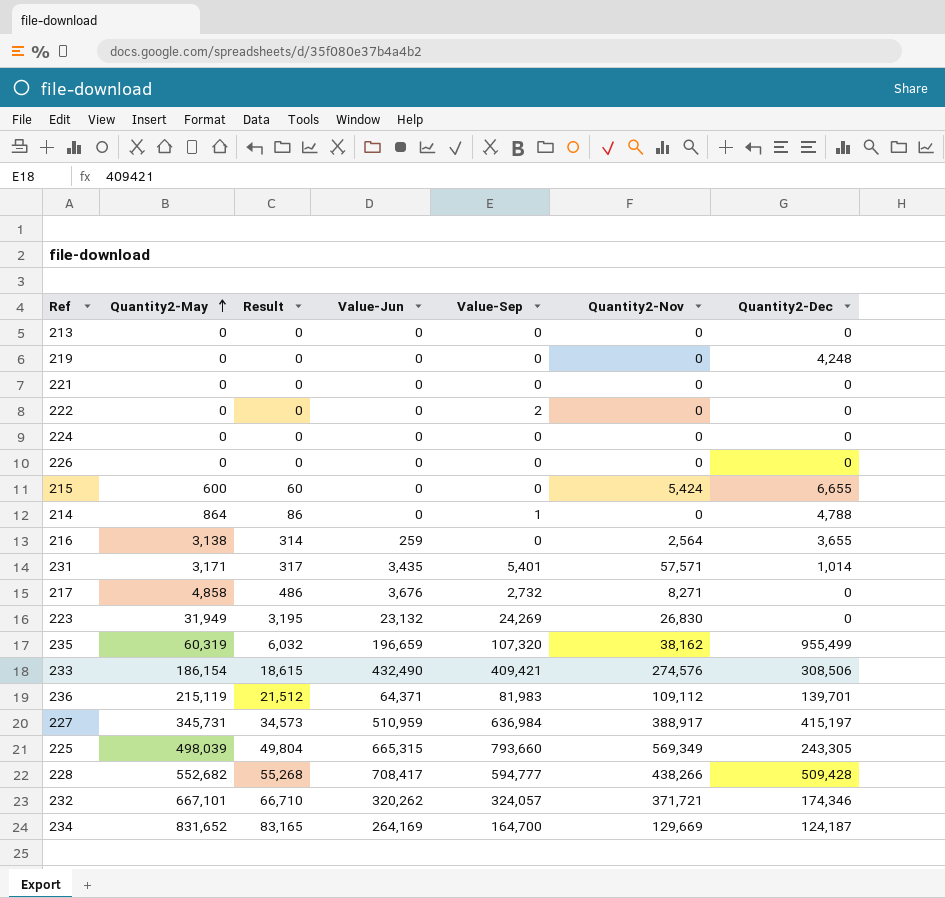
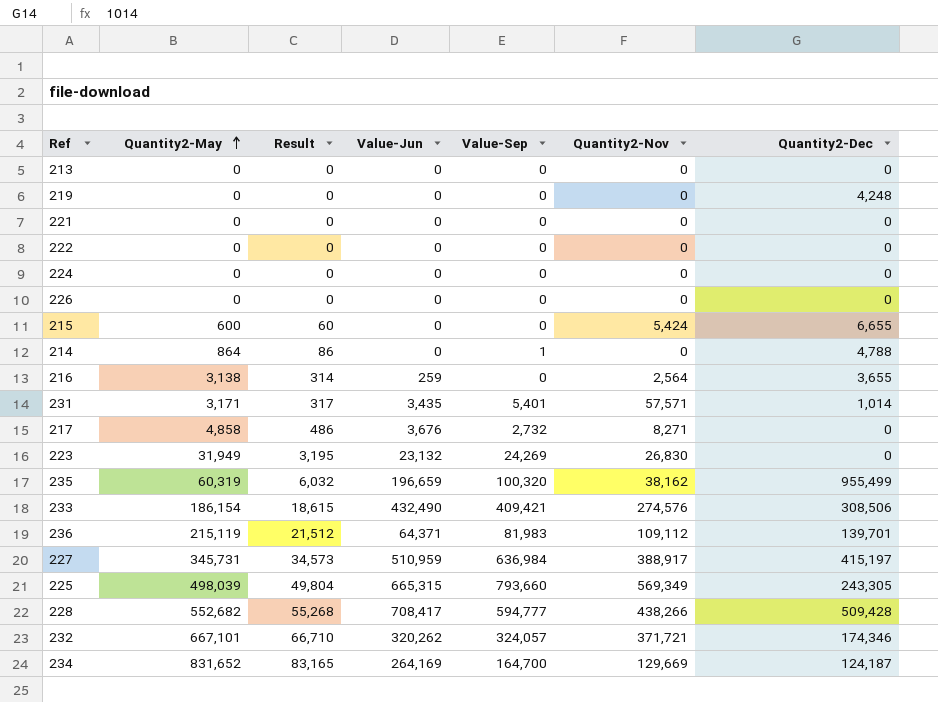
222 | Value-Sep: 2 -> 0
235 | Value-Sep: 107,320 -> 100,320

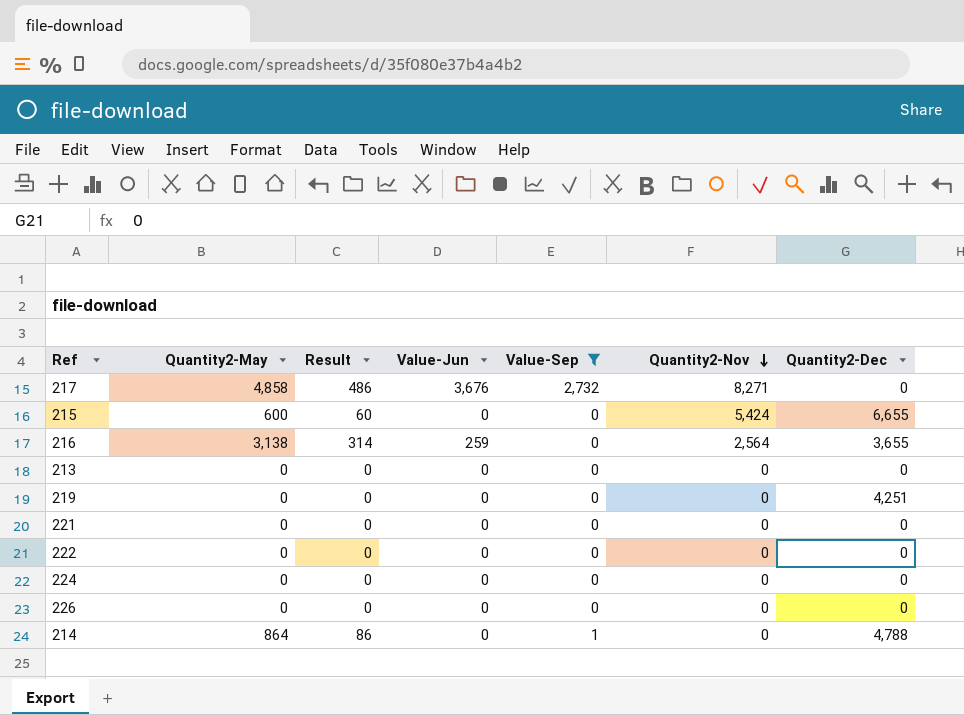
filter: none -> Value-Sep <= 2,732
row order: Quantity2-May ascending -> Quantity2-Nov descending
219 | Quantity2-Dec: 4,248 -> 4,251

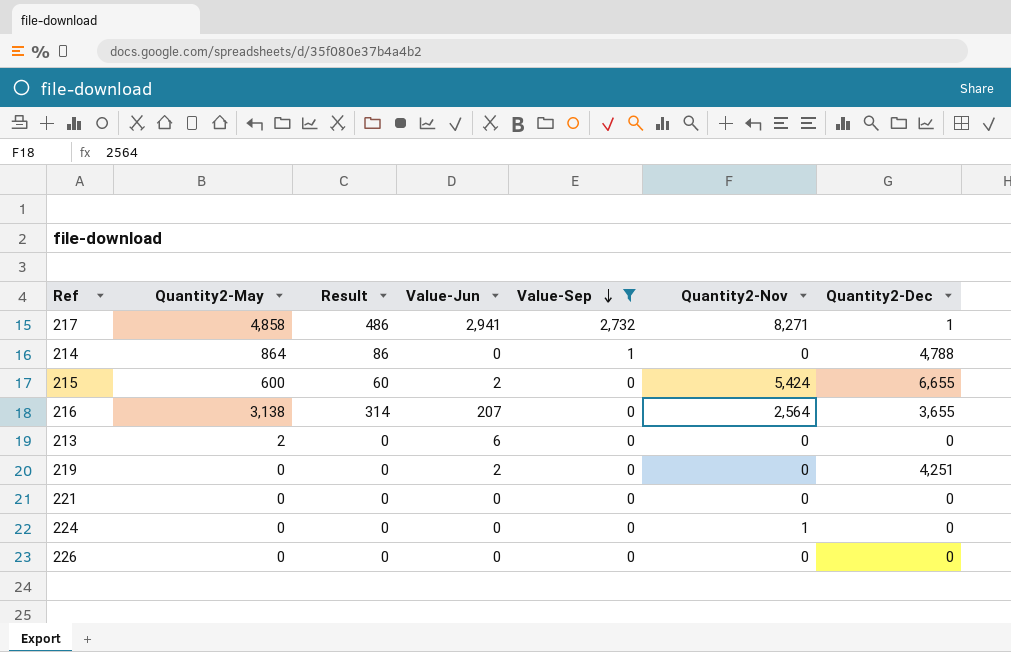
row order: Quantity2-Nov descending -> Value-Sep descending
row 222: 0 | 0 | 0 | 0 | 0 | 0 -> none
217 | Value-Jun: 3,676 -> 2,941
217 | Quantity2-Dec: 0 -> 1
215 | Value-Jun: 0 -> 2
216 | Value-Jun: 259 -> 207
213 | Quantity2-May: 0 -> 2
213 | Value-Jun: 0 -> 6
219 | Value-Jun: 0 -> 2
224 | Quantity2-Nov: 0 -> 1

